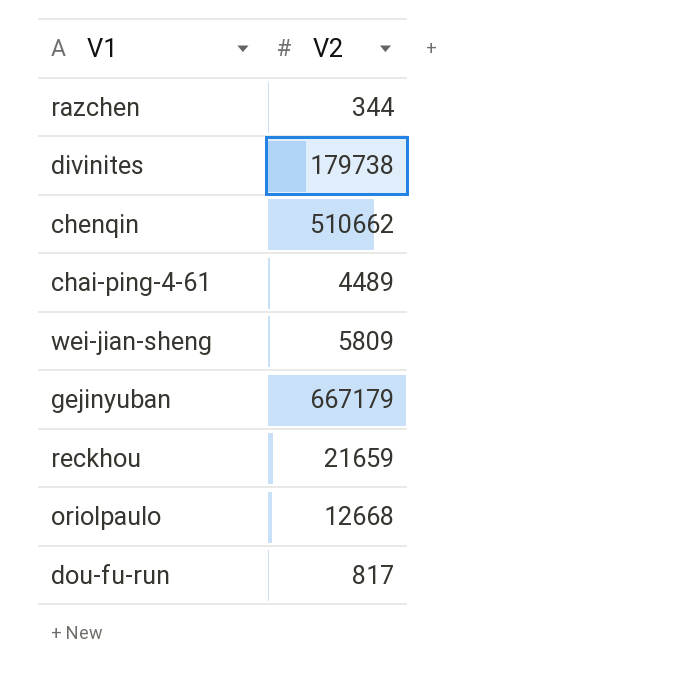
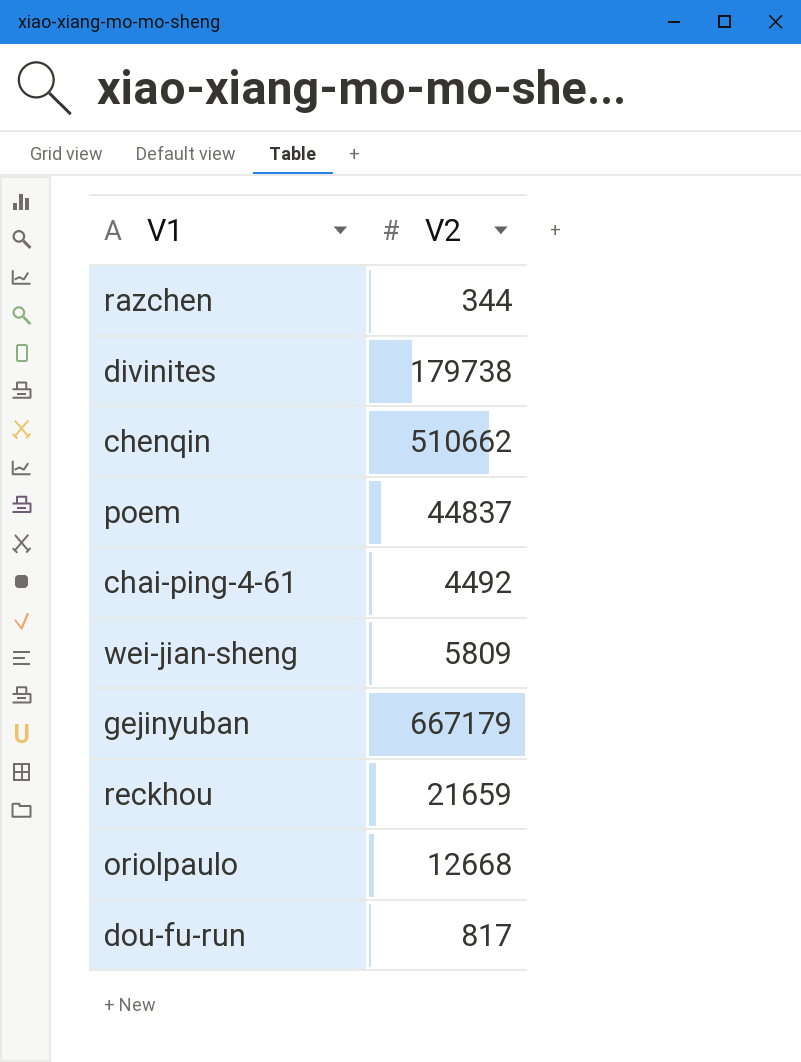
row poem: none -> 44837
chai-ping-4-61 | V2: 4489 -> 4492

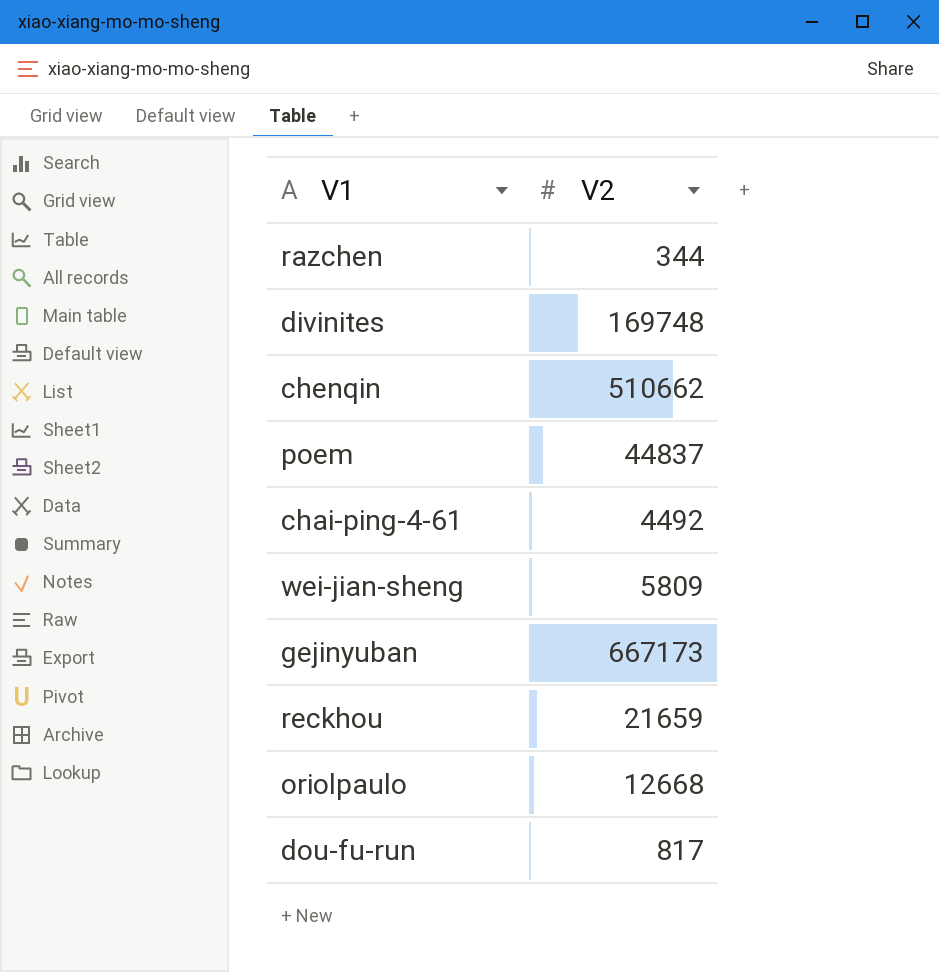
divinites | V2: 179738 -> 169748
gejinyuban | V2: 667179 -> 667173

